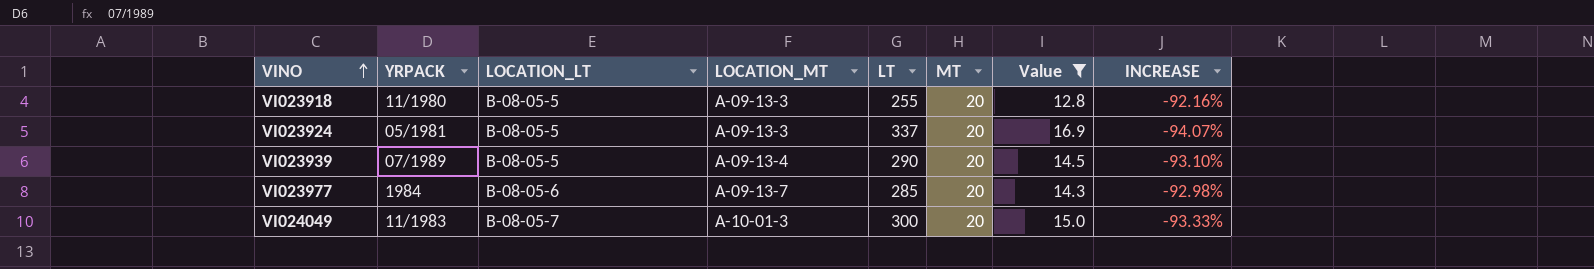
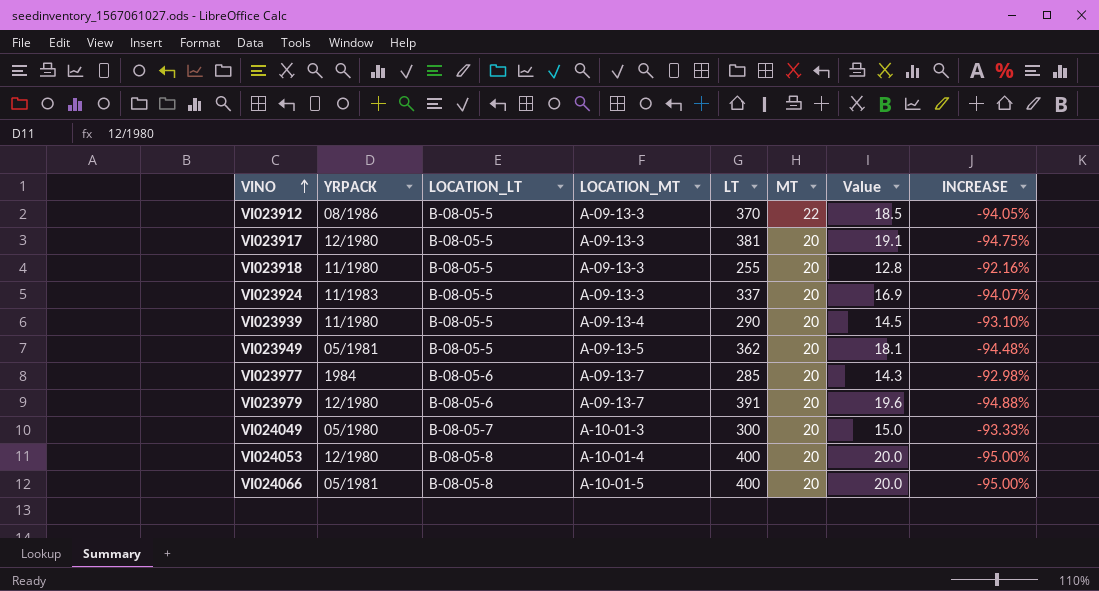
filter: Value <= 16.9 -> none
VI023924 | YRPACK: 05/1981 -> 11/1983
VI023939 | YRPACK: 07/1989 -> 11/1980
VI024049 | YRPACK: 11/1983 -> 05/1980

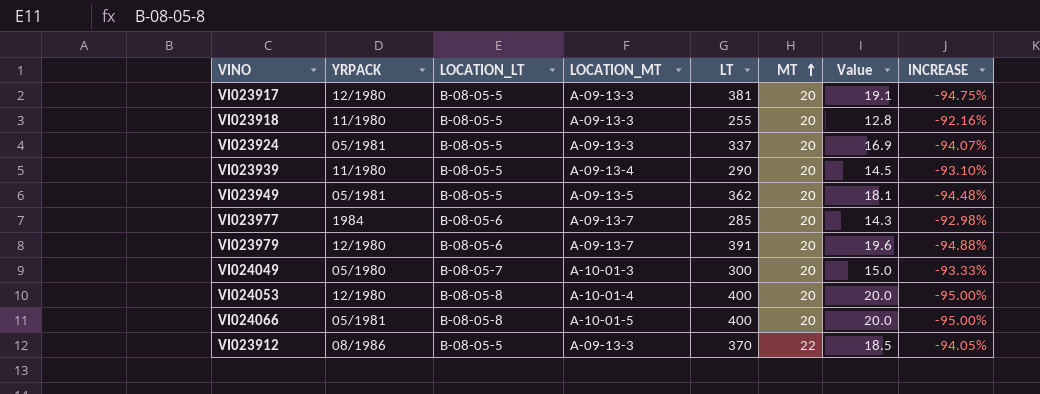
row order: VINO ascending -> MT ascending
VI023924 | YRPACK: 11/1983 -> 05/1981

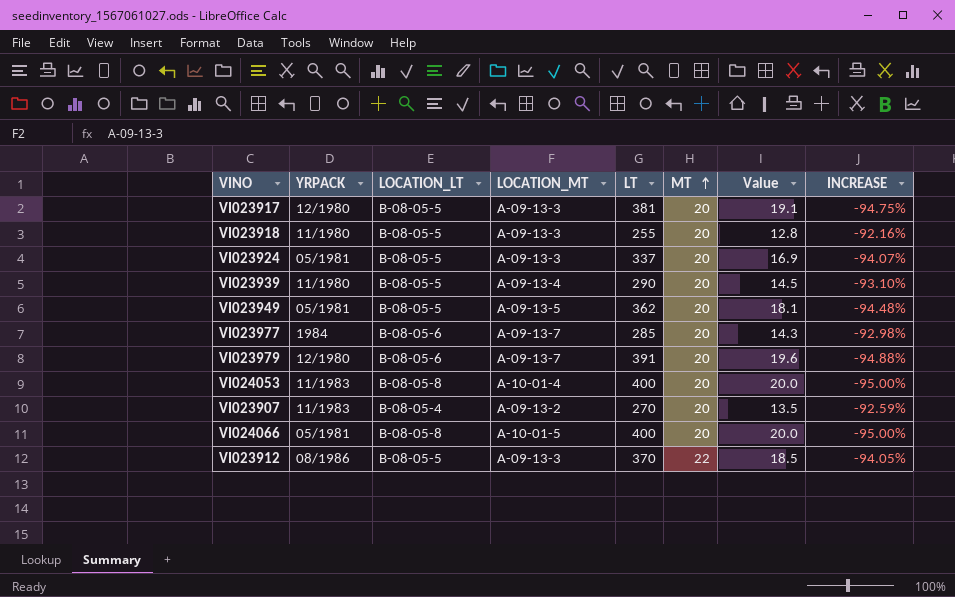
row VI024049: 05/1980 | B-08-05-7 | A-10-01-3 | 300 | 20 | 15.0 | -93.33% -> none
VI024053 | YRPACK: 12/1980 -> 11/1983
row VI023907: none -> 11/1983 | B-08-05-4 | A-09-13-2 | 270 | 20 | 13.5 | -92.59%

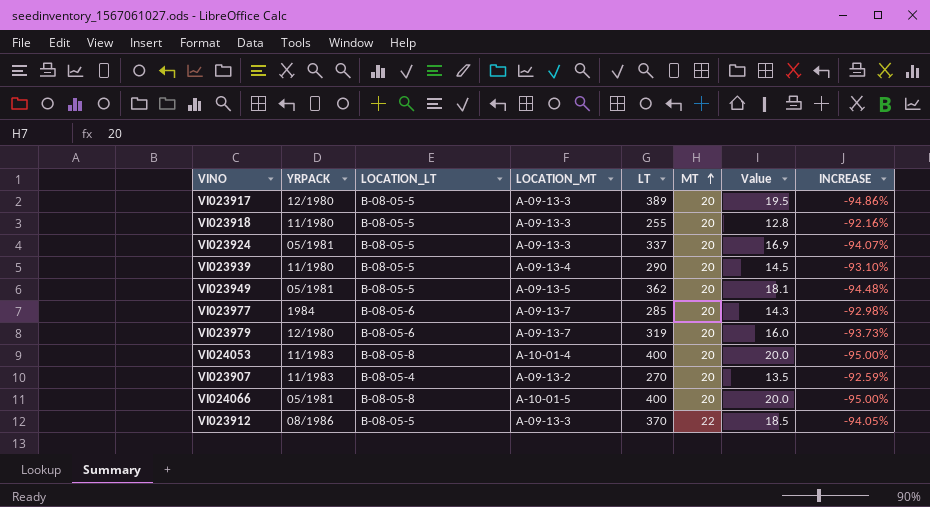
VI023917 | LT: 381 -> 389
VI023917 | Value: 19.1 -> 19.5
VI023917 | INCREASE: -94.75% -> -94.86%
VI023979 | LT: 391 -> 319
VI023979 | Value: 19.6 -> 16.0
VI023979 | INCREASE: -94.88% -> -93.73%

